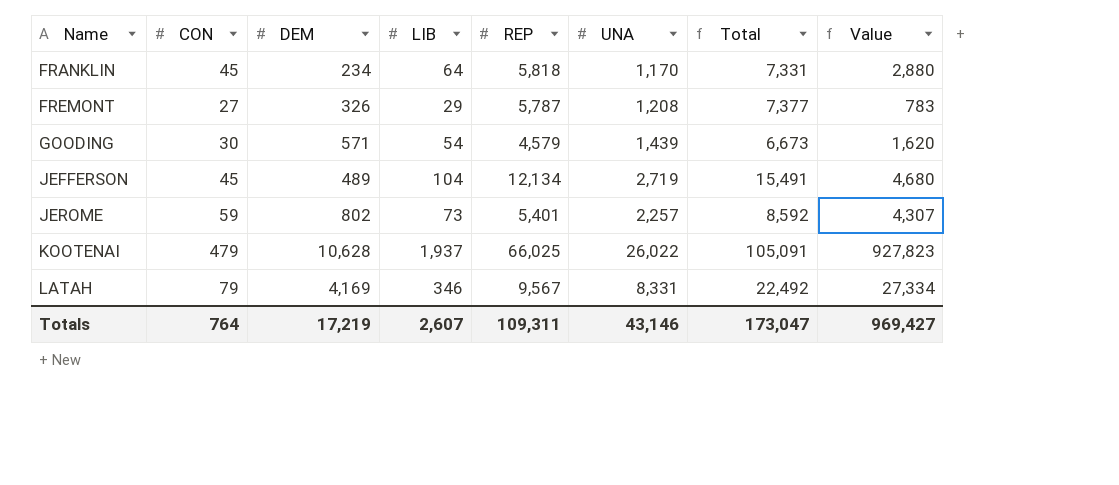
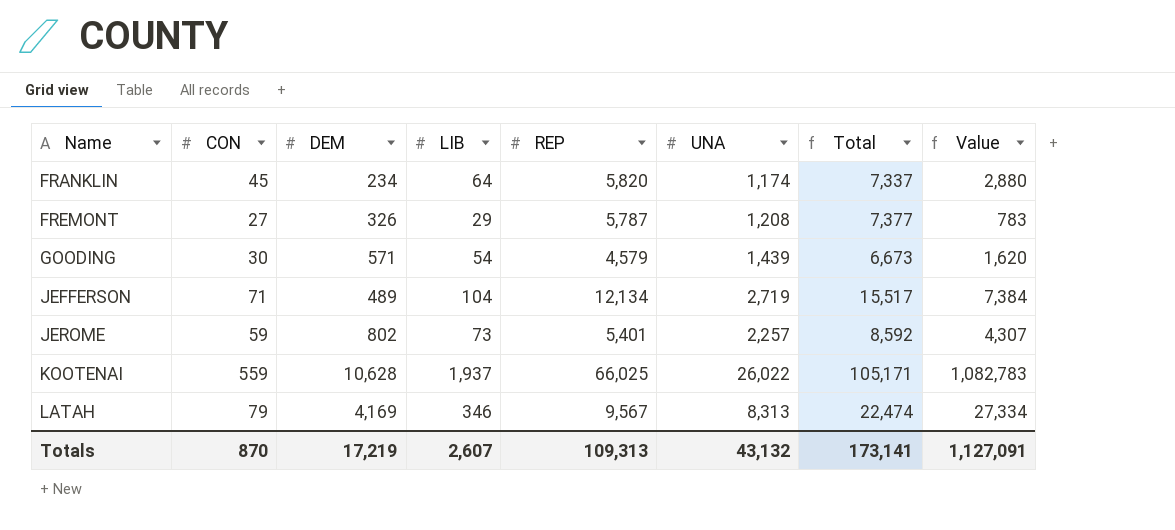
FRANKLIN | REP: 5,818 -> 5,820
FRANKLIN | UNA: 1,170 -> 1,174
FRANKLIN | Total: 7,331 -> 7,337
JEFFERSON | CON: 45 -> 71
JEFFERSON | Total: 15,491 -> 15,517
JEFFERSON | Value: 4,680 -> 7,384
KOOTENAI | CON: 479 -> 559
KOOTENAI | Total: 105,091 -> 105,171
KOOTENAI | Value: 927,823 -> 1,082,783
LATAH | UNA: 8,331 -> 8,313
LATAH | Total: 22,492 -> 22,474
Totals | CON: 764 -> 870
Totals | REP: 109,311 -> 109,313
Totals | UNA: 43,146 -> 43,132
Totals | Total: 173,047 -> 173,141
Totals | Value: 969,427 -> 1,127,091

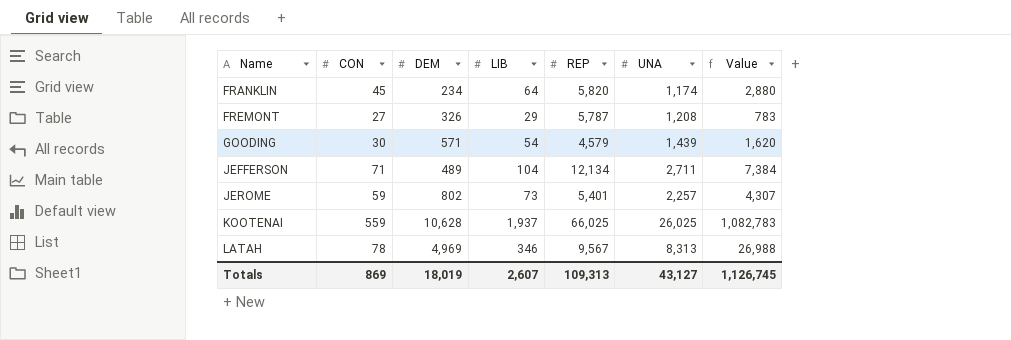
column Total | formula: [CON] + [DEM] + [LIB] + [REP] + [UNA] -> none
JEFFERSON | UNA: 2,719 -> 2,711
KOOTENAI | UNA: 26,022 -> 26,025
LATAH | CON: 79 -> 78
LATAH | DEM: 4,169 -> 4,969
LATAH | Value: 27,334 -> 26,988
Totals | CON: 870 -> 869
Totals | DEM: 17,219 -> 18,019
Totals | UNA: 43,132 -> 43,127
Totals | Value: 1,127,091 -> 1,126,745

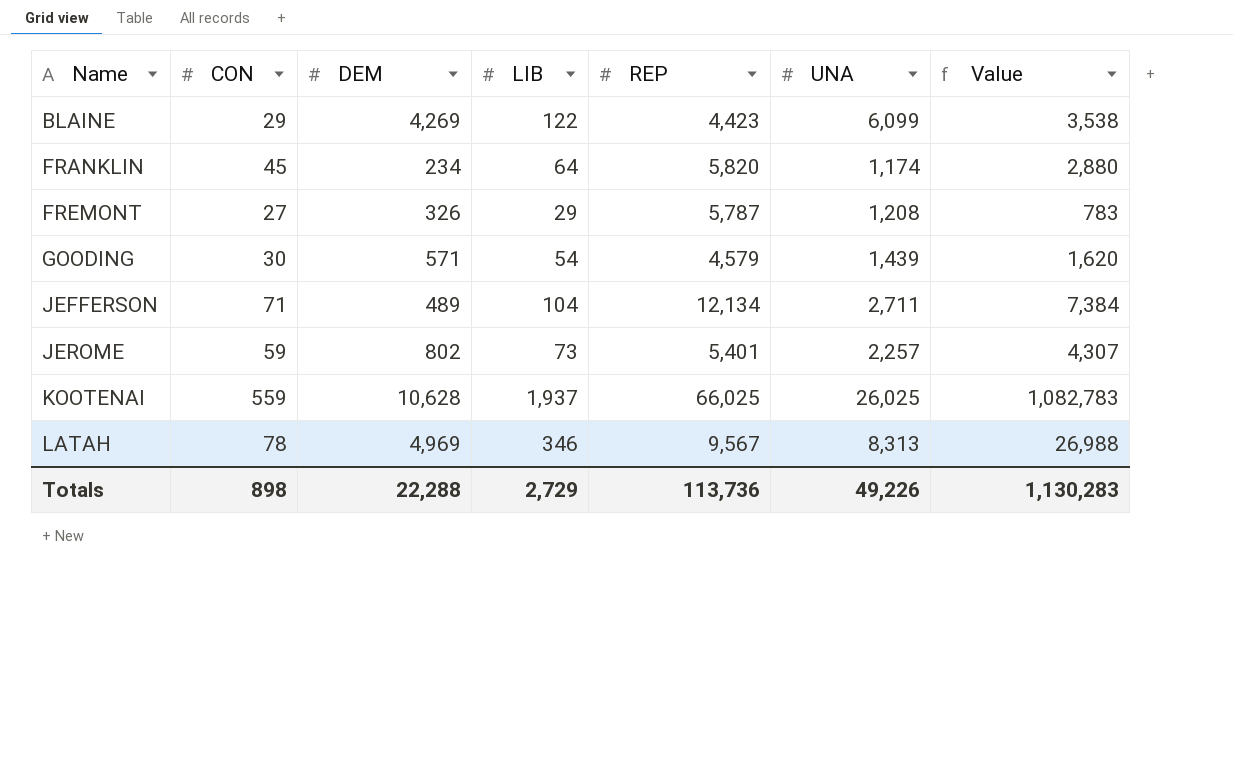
row BLAINE: none -> 29 | 4,269 | 122 | 4,423 | 6,099 | 3,538
Totals | CON: 869 -> 898
Totals | DEM: 18,019 -> 22,288
Totals | LIB: 2,607 -> 2,729
Totals | REP: 109,313 -> 113,736
Totals | UNA: 43,127 -> 49,226
Totals | Value: 1,126,745 -> 1,130,283

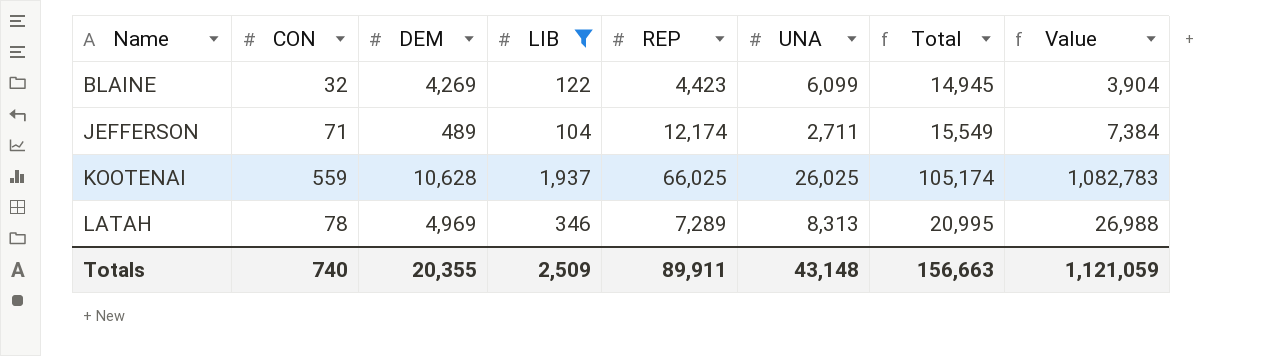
filter: none -> LIB >= 104
column Total | formula: none -> [CON] + [DEM] + [LIB] + [REP] + [UNA]
BLAINE | CON: 29 -> 32
BLAINE | Value: 3,538 -> 3,904
JEFFERSON | REP: 12,134 -> 12,174
LATAH | REP: 9,567 -> 7,289
Totals | CON: 898 -> 740
Totals | DEM: 22,288 -> 20,355
Totals | LIB: 2,729 -> 2,509
Totals | REP: 113,736 -> 89,911
Totals | UNA: 49,226 -> 43,148
Totals | Value: 1,130,283 -> 1,121,059

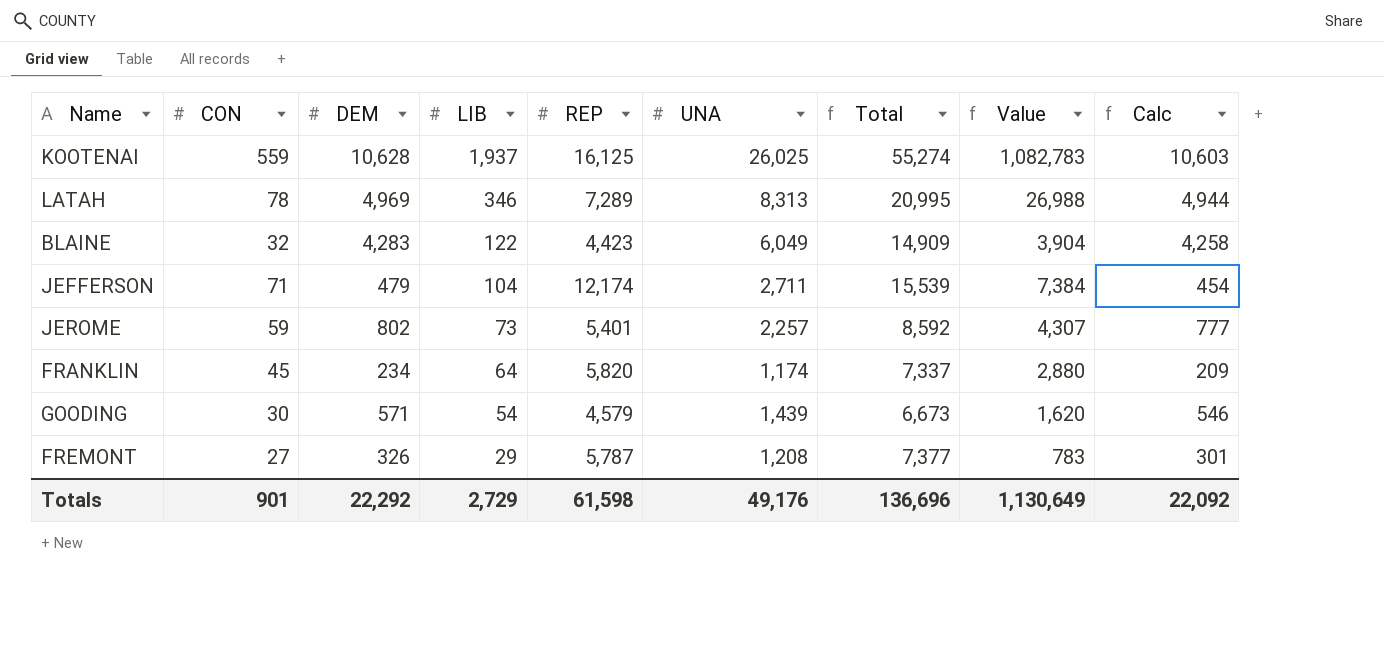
filter: LIB >= 104 -> none
row order: Name ascending -> LIB descending
column Calc | formula: none -> [DEM] - 25
KOOTENAI | REP: 66,025 -> 16,125
KOOTENAI | Total: 105,174 -> 55,274
BLAINE | DEM: 4,269 -> 4,283
BLAINE | UNA: 6,099 -> 6,049
BLAINE | Total: 14,945 -> 14,909
JEFFERSON | DEM: 489 -> 479
JEFFERSON | Total: 15,549 -> 15,539
Totals | CON: 740 -> 901
Totals | DEM: 20,355 -> 22,292
Totals | LIB: 2,509 -> 2,729
Totals | REP: 89,911 -> 61,598
Totals | UNA: 43,148 -> 49,176
Totals | Total: 156,663 -> 136,696
Totals | Value: 1,121,059 -> 1,130,649

